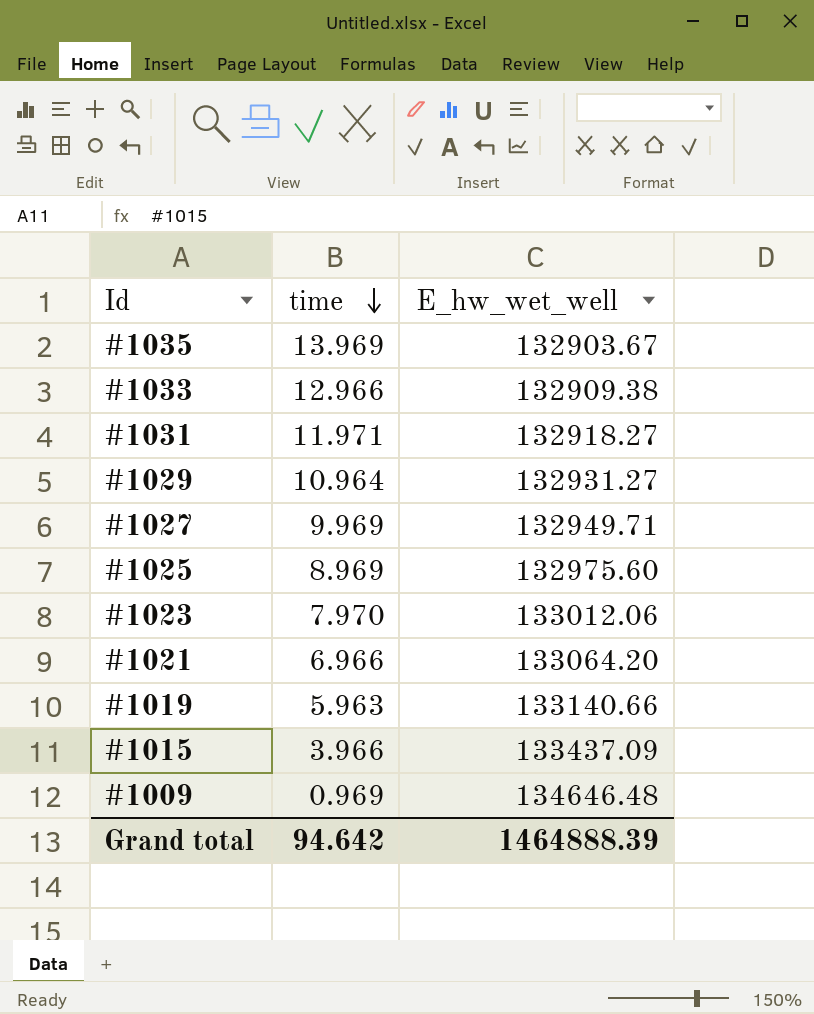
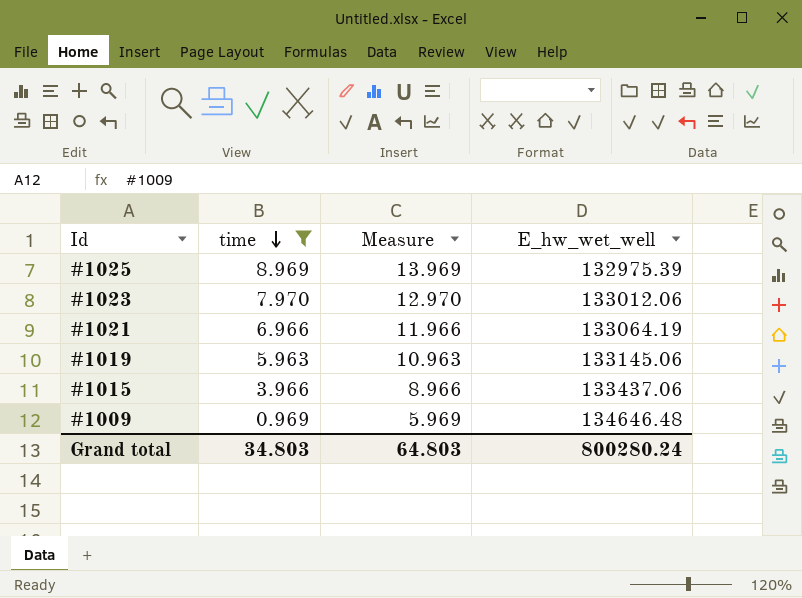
filter: none -> time <= 8.969
column Measure | formula: none -> [time] + 5
#1025 | E_hw_wet_well: 132975.60 -> 132975.39
#1021 | E_hw_wet_well: 133064.20 -> 133064.19
#1019 | E_hw_wet_well: 133140.66 -> 133145.06
#1015 | E_hw_wet_well: 133437.09 -> 133437.06
Grand total | time: 94.642 -> 34.803
Grand total | E_hw_wet_well: 1464888.39 -> 800280.24

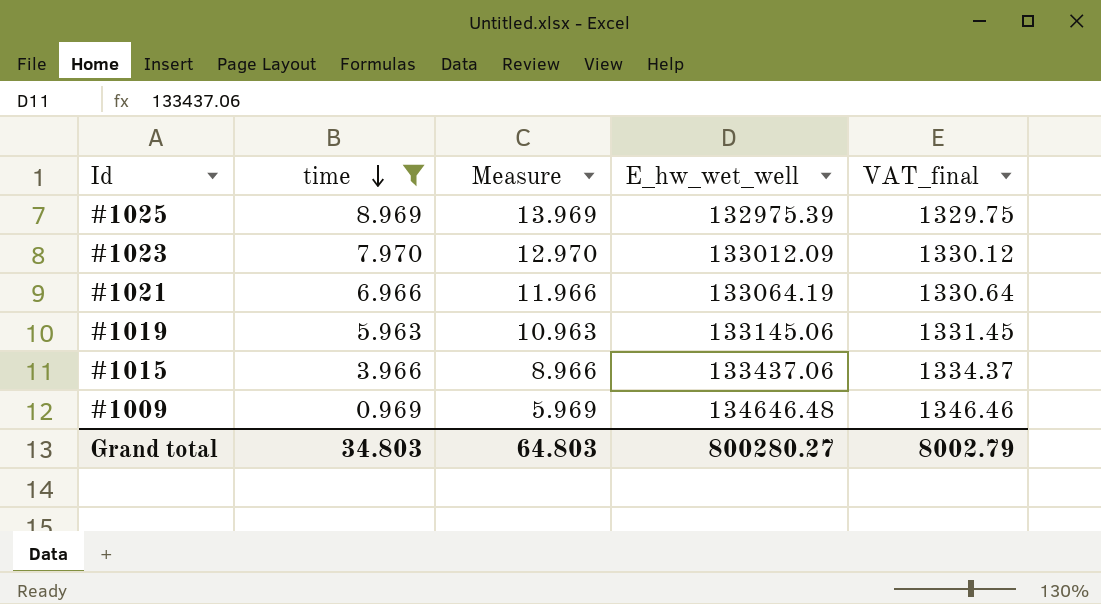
column VAT_final | formula: none -> [E_hw_wet_well] * 0.01
#1023 | E_hw_wet_well: 133012.06 -> 133012.09
Grand total | E_hw_wet_well: 800280.24 -> 800280.27

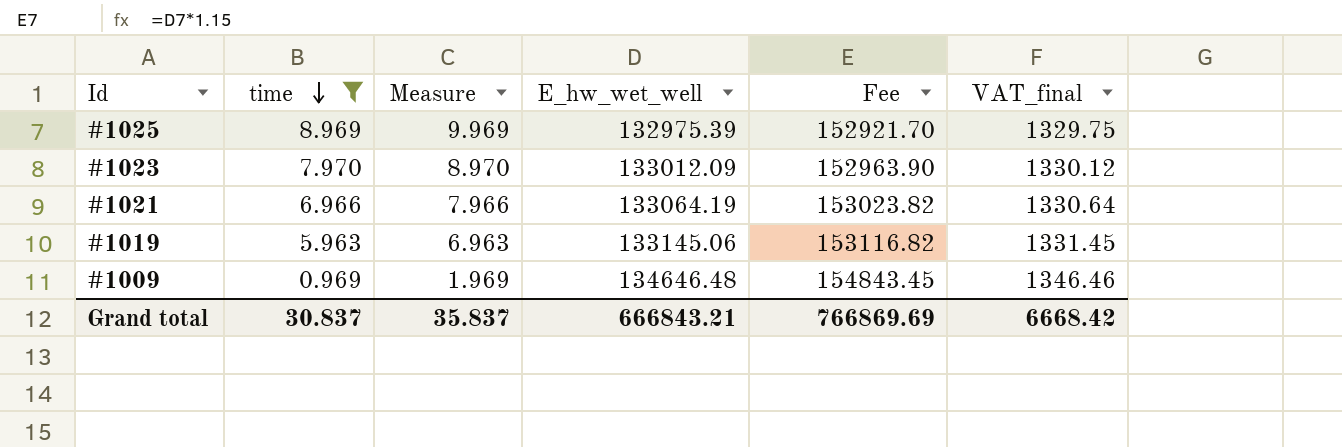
column Measure | formula: [time] + 5 -> [time] + 1
column Fee | formula: none -> [E_hw_wet_well] * 1.15
row #1015: 3.966 | 8.966 | 133437.06 | 1334.37 -> none
Grand total | time: 34.803 -> 30.837
Grand total | Measure: 64.803 -> 35.837
Grand total | E_hw_wet_well: 800280.27 -> 666843.21
Grand total | VAT_final: 8002.79 -> 6668.42

